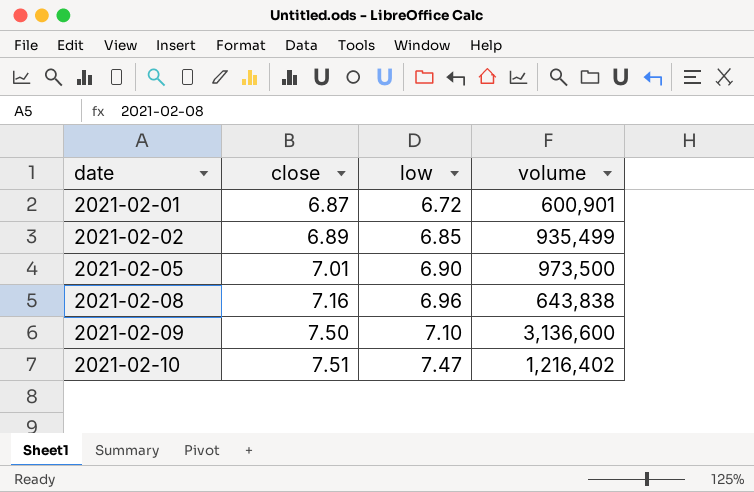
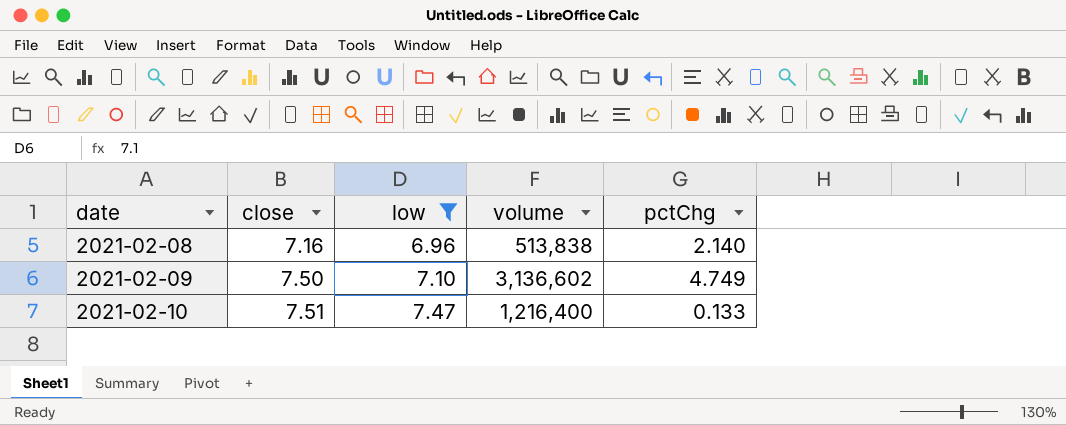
filter: none -> low >= 6.96
column pctChg | position: none -> 5
2021-02-08 | volume: 643,838 -> 513,838
2021-02-09 | volume: 3,136,600 -> 3,136,602
2021-02-10 | volume: 1,216,402 -> 1,216,400

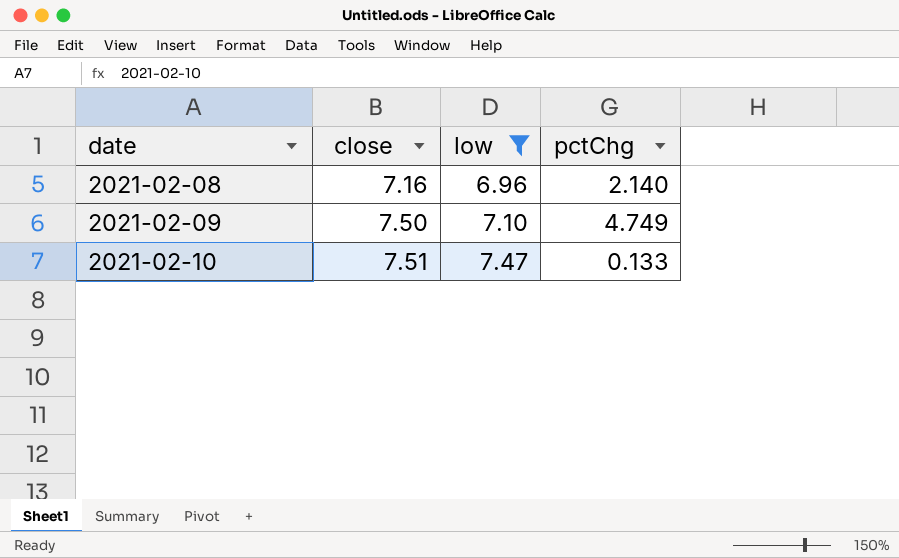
column volume | position: 4 -> none

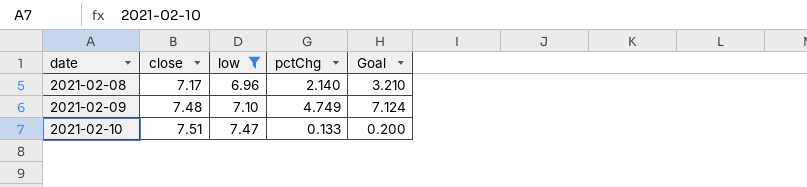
column Goal | formula: none -> [pctChg] * 1.5
2021-02-08 | close: 7.16 -> 7.17
2021-02-09 | close: 7.50 -> 7.48

